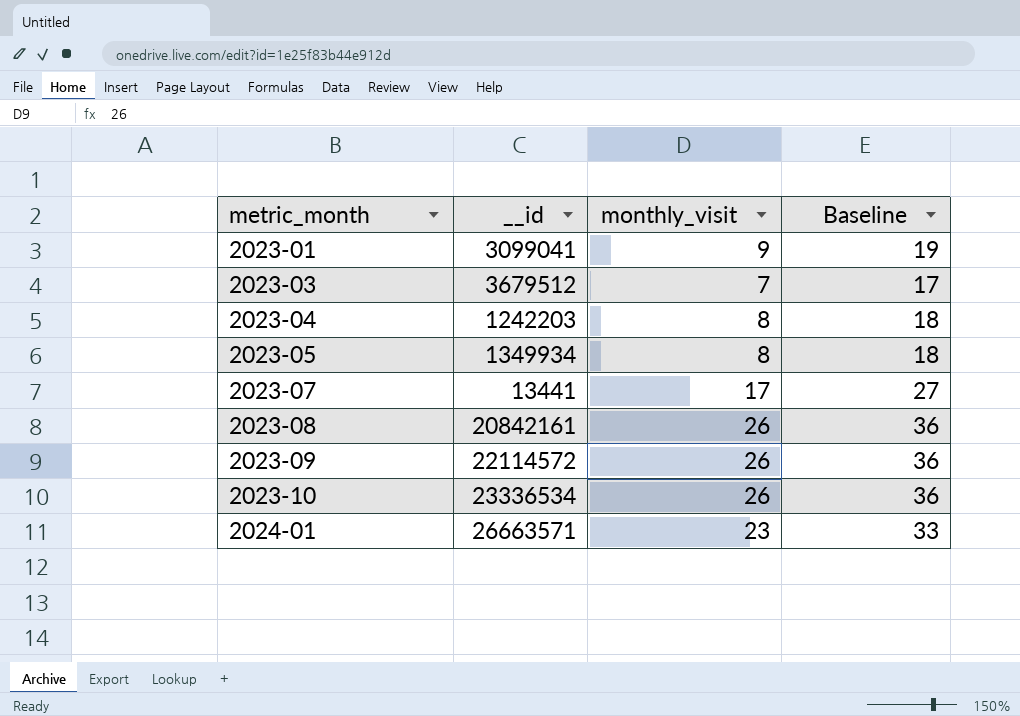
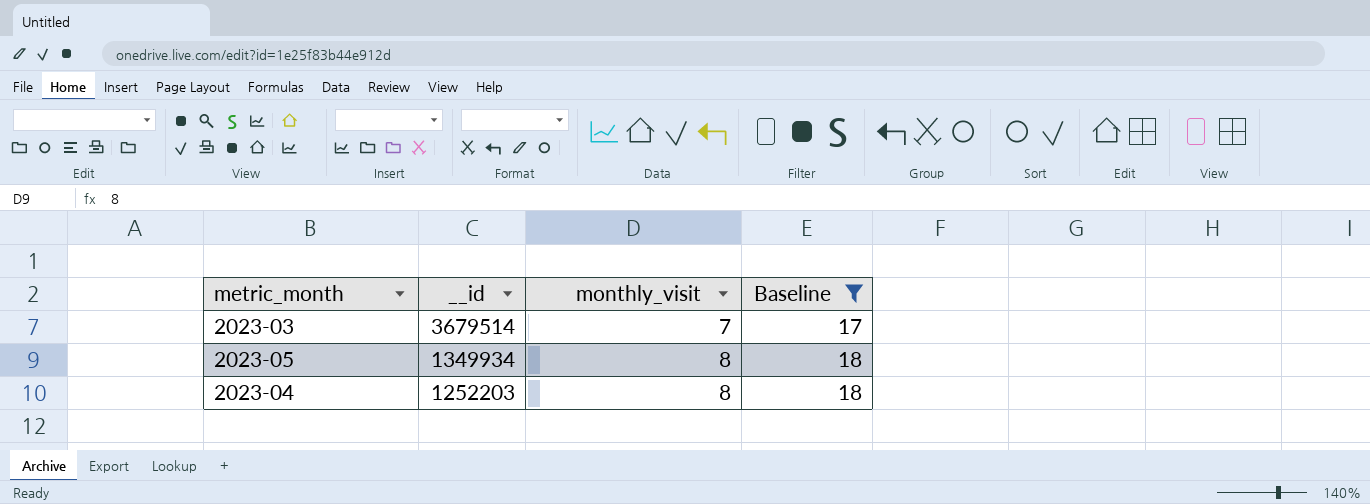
filter: none -> Baseline <= 18
row order: metric_month ascending -> __id descending
2023-03 | __id: 3679512 -> 3679514
2023-04 | __id: 1242203 -> 1252203

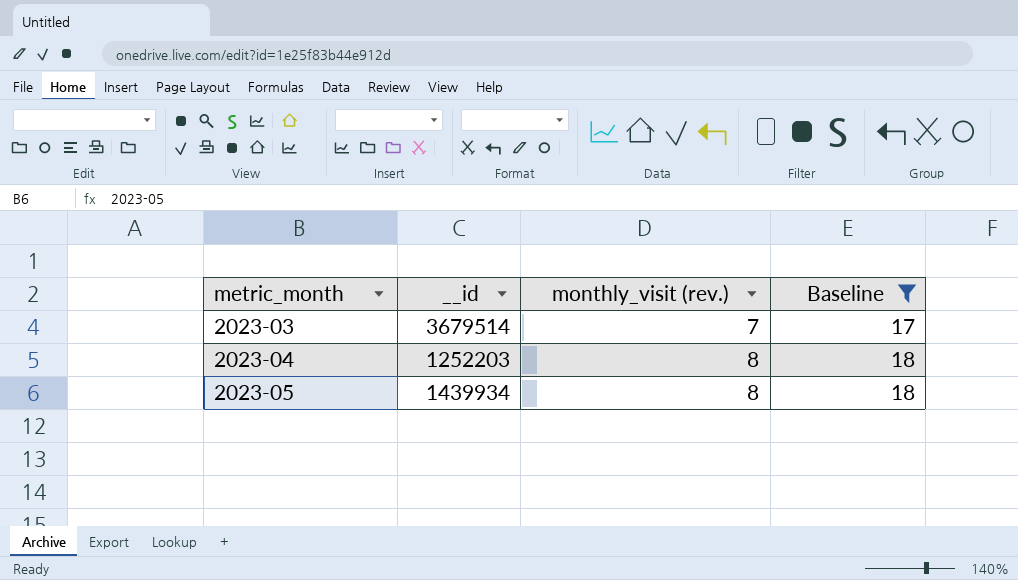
row order: __id descending -> metric_month ascending
column name: monthly_visit -> monthly_visit (rev.)
2023-05 | __id: 1349934 -> 1439934

